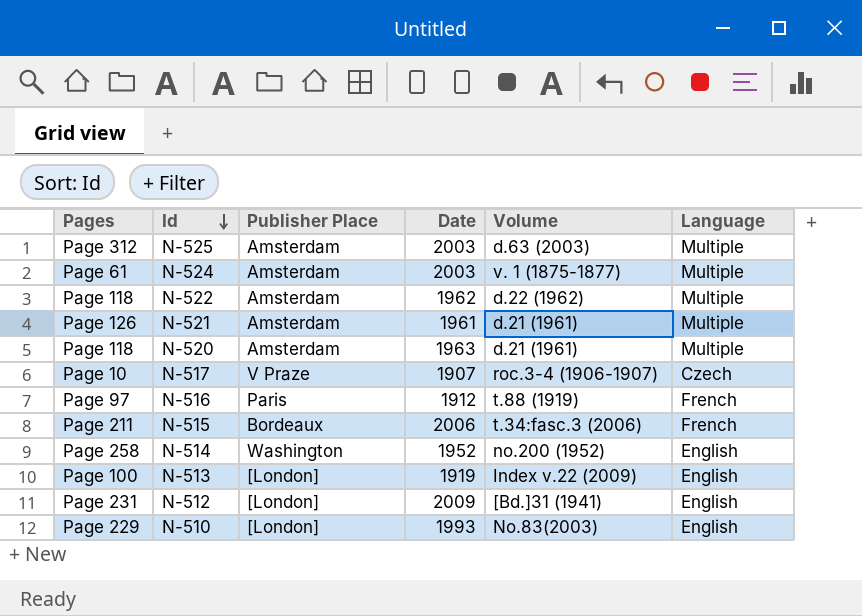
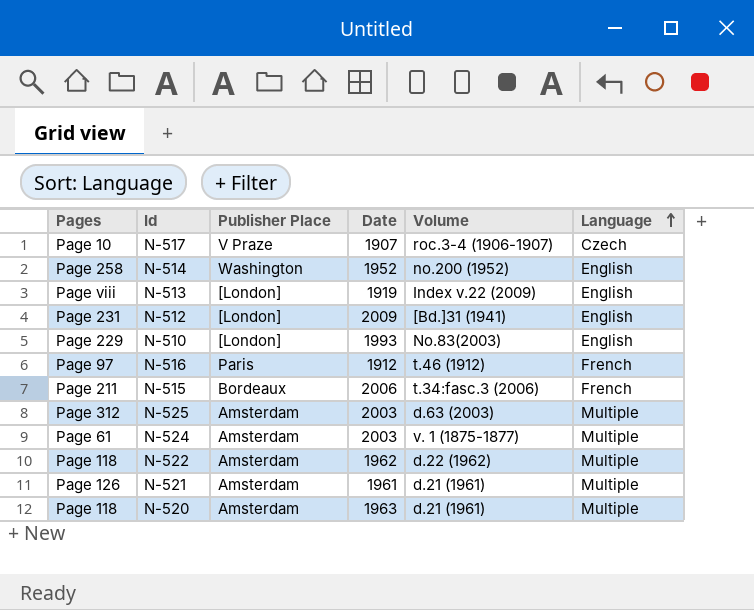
row order: Id descending -> Language ascending
N-513 | Pages: Page 100 -> Page viii
N-516 | Volume: t.88 (1919) -> t.46 (1912)

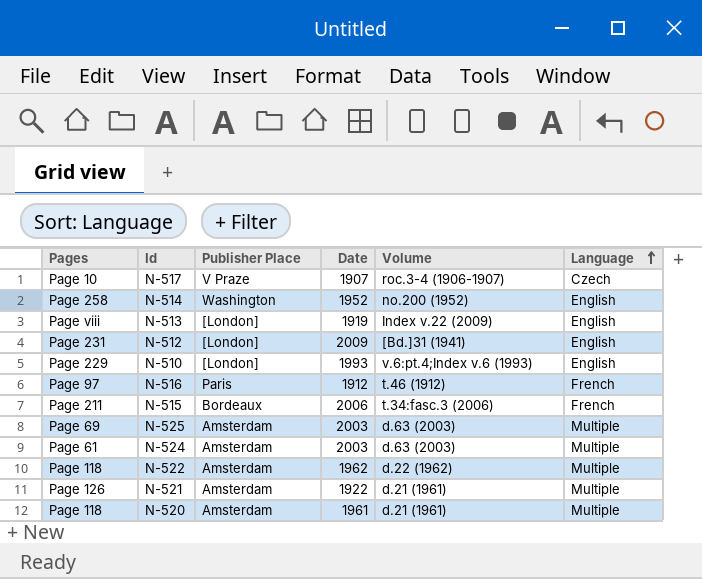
N-510 | Volume: No.83(2003) -> v.6:pt.4;Index v.6 (1993)
N-525 | Pages: Page 312 -> Page 69
N-524 | Volume: v. 1 (1875-1877) -> d.63 (2003)
N-521 | Date: 1961 -> 1922
N-520 | Date: 1963 -> 1961

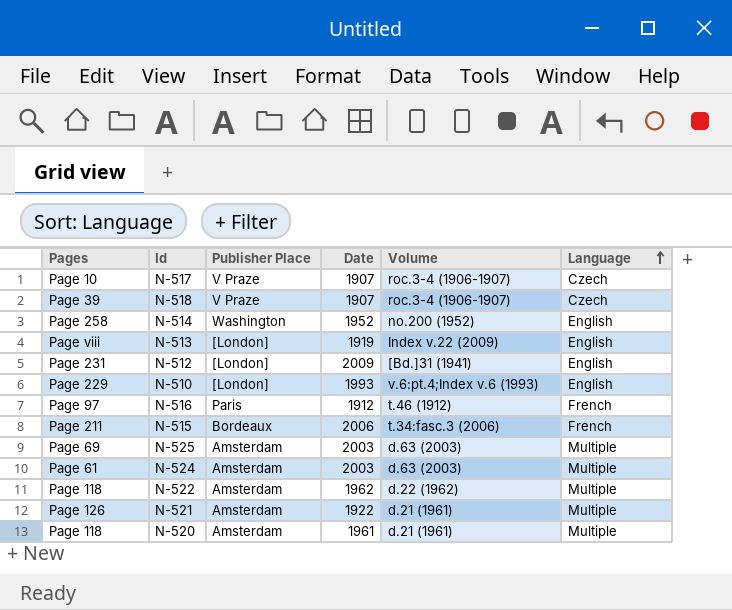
row N-518: none -> Page 39 | V Praze | 1907 | roc.3-4 (1906-1907) | Czech

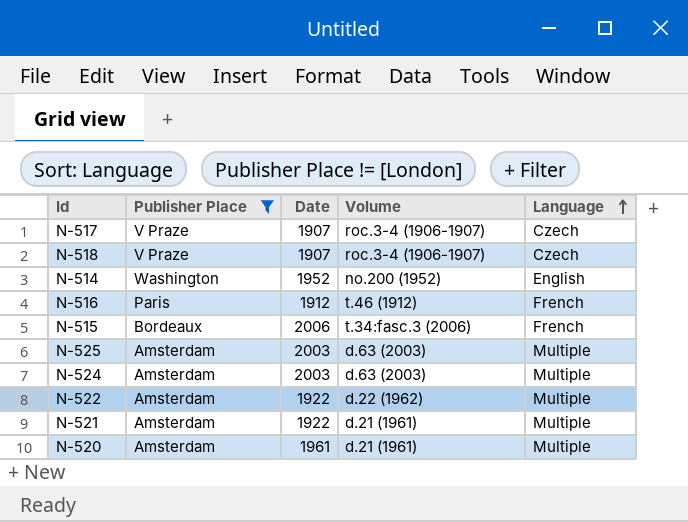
filter: none -> Publisher Place != [London]
column Pages | position: 1 -> none
N-522 | Date: 1962 -> 1922

